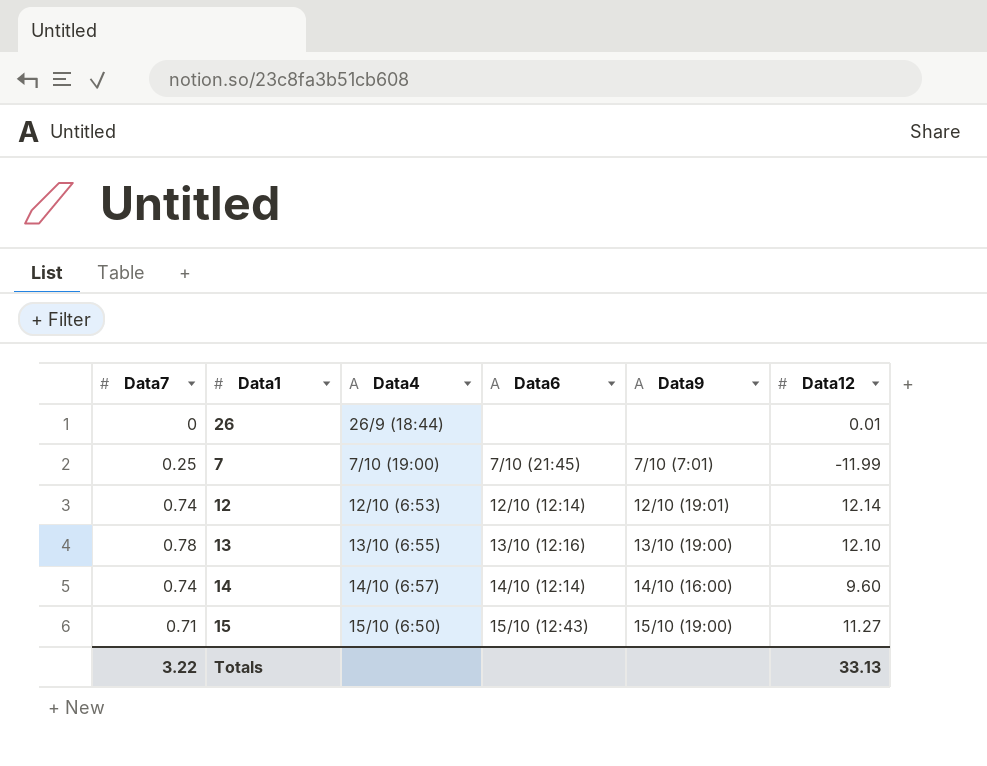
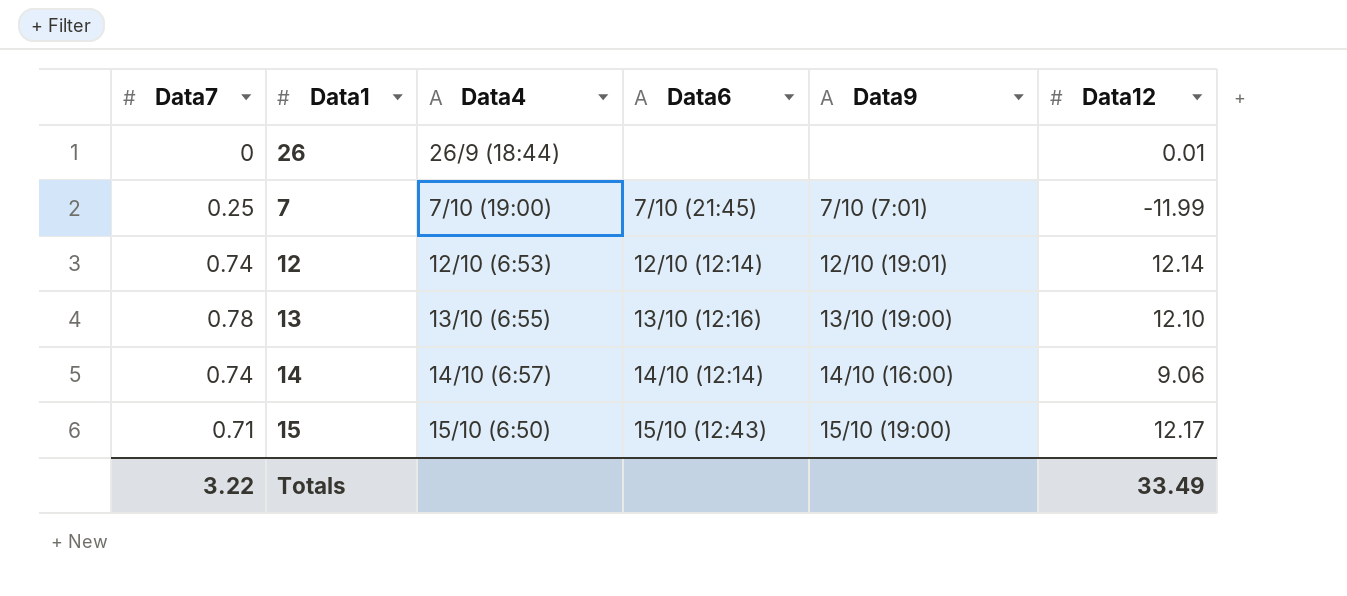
14 | Data12: 9.60 -> 9.06
15 | Data12: 11.27 -> 12.17
Totals | Data12: 33.13 -> 33.49

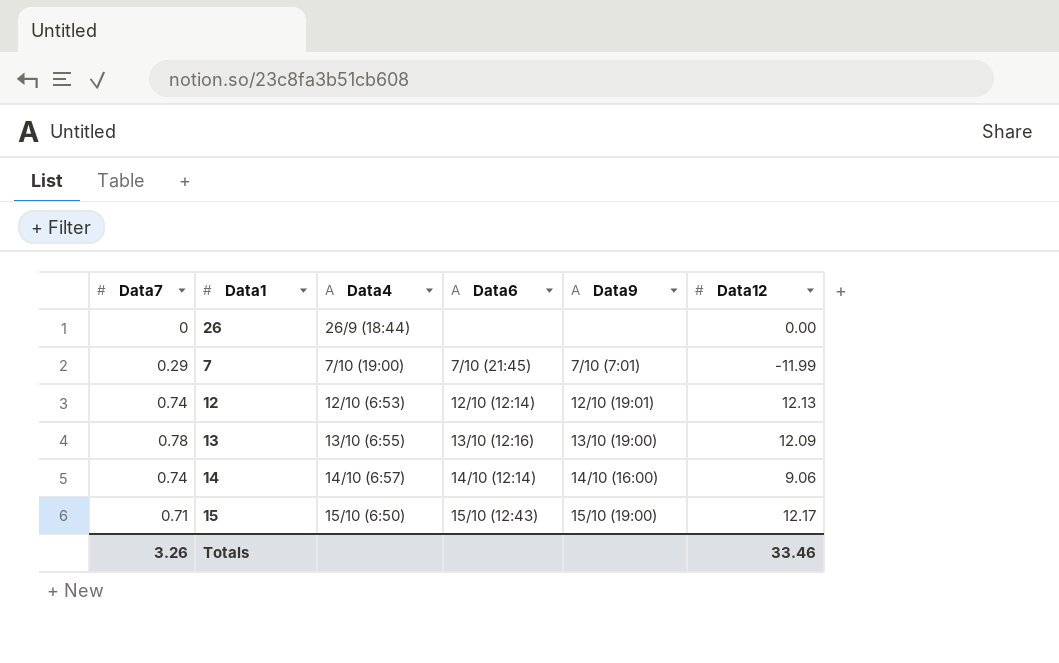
26 | Data12: 0.01 -> 0.00
7 | Data7: 0.25 -> 0.29
12 | Data12: 12.14 -> 12.13
13 | Data12: 12.10 -> 12.09
Totals | Data7: 3.22 -> 3.26
Totals | Data12: 33.49 -> 33.46

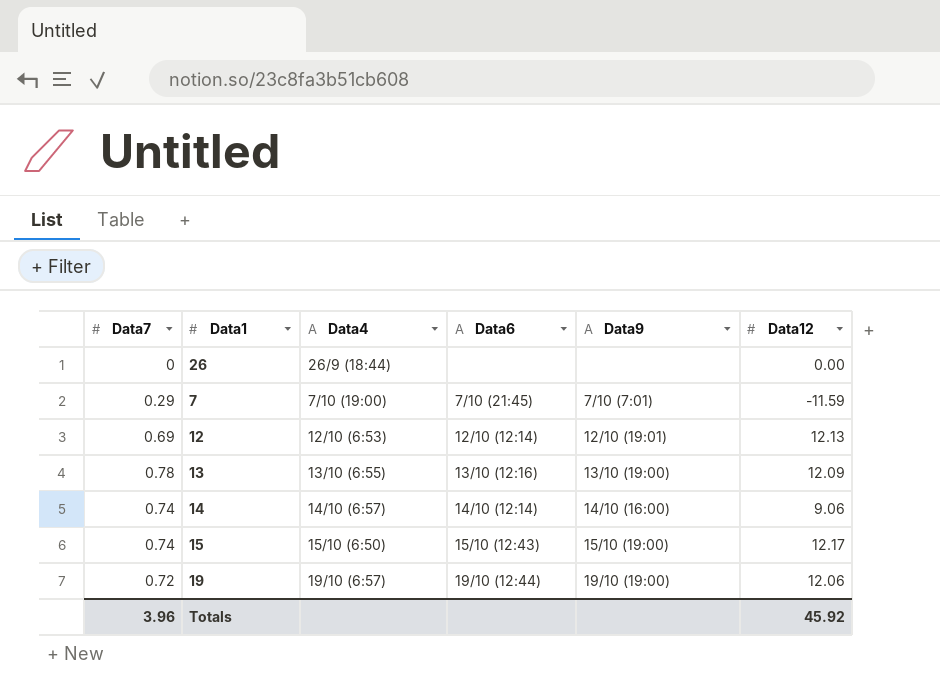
7 | Data12: -11.99 -> -11.59
12 | Data7: 0.74 -> 0.69
15 | Data7: 0.71 -> 0.74
row 19: none -> 0.72 | 19/10 (6:57) | 19/10 (12:44) | 19/10 (19:00) | 12.06
Totals | Data7: 3.26 -> 3.96
Totals | Data12: 33.46 -> 45.92

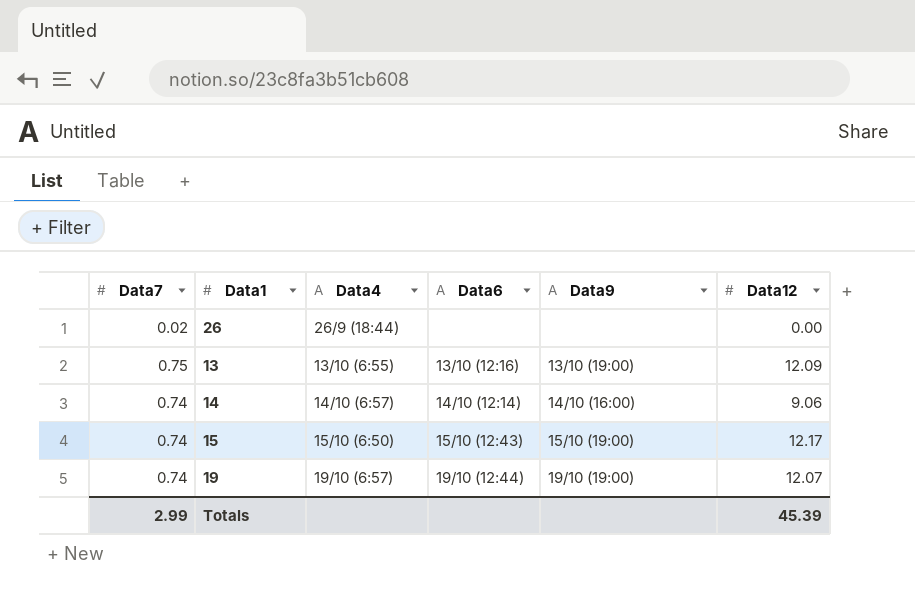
row 7: 0.29 | 7/10 (19:00) | 7/10 (21:45) | 7/10 (7:01) | -11.59 -> none
row 12: 0.69 | 12/10 (6:53) | 12/10 (12:14) | 12/10 (19:01) | 12.13 -> none
26 | Data7: 0 -> 0.02
13 | Data7: 0.78 -> 0.75
19 | Data7: 0.72 -> 0.74
19 | Data12: 12.06 -> 12.07
Totals | Data7: 3.96 -> 2.99
Totals | Data12: 45.92 -> 45.39

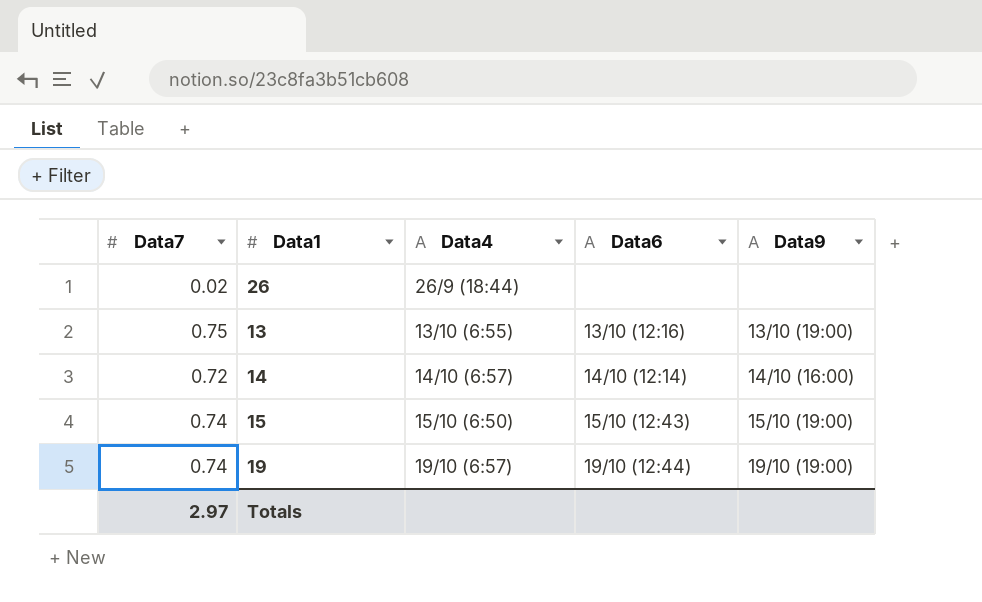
column Data12 | position: 6 -> none
14 | Data7: 0.74 -> 0.72
Totals | Data7: 2.99 -> 2.97

